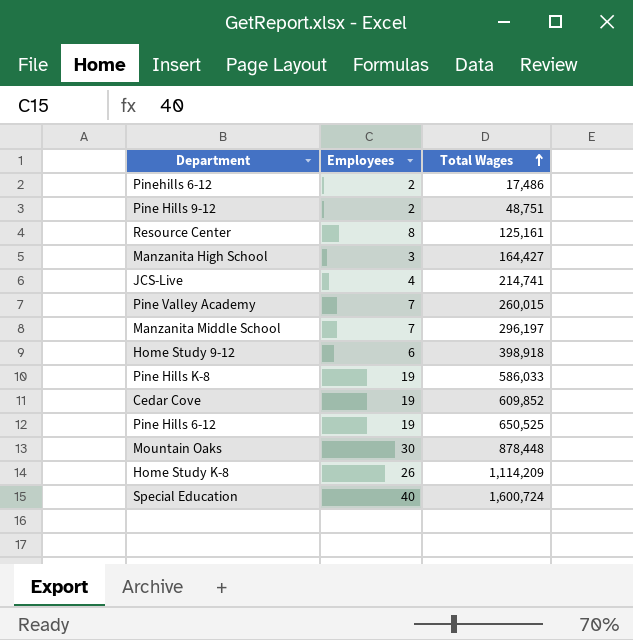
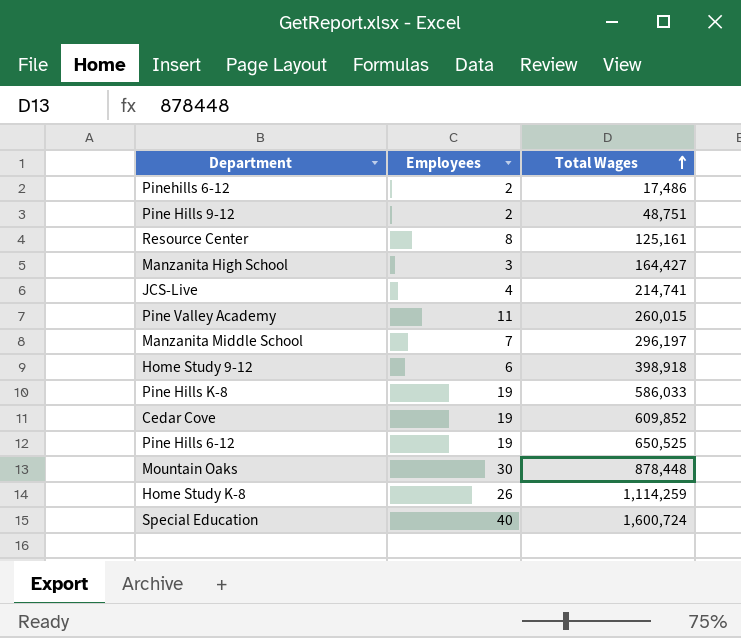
Pine Valley Academy | Employees: 7 -> 11
Home Study K-8 | Total Wages: 1,114,209 -> 1,114,259

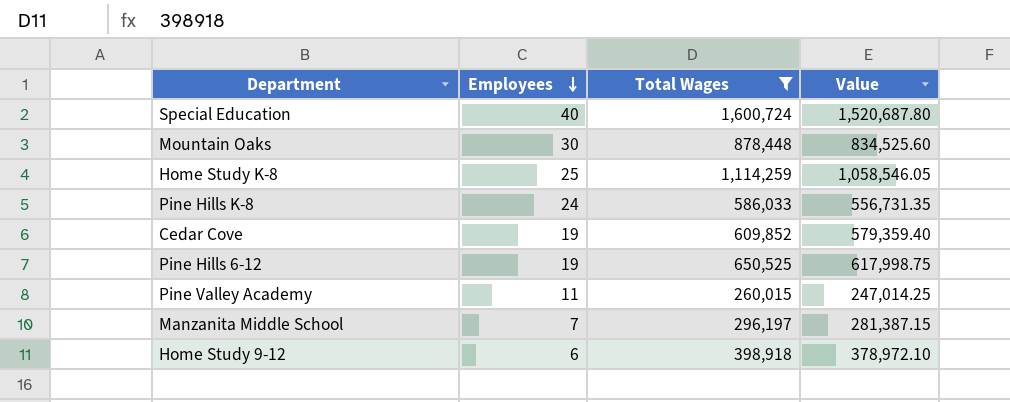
filter: none -> Total Wages >= 260,015
row order: Total Wages ascending -> Employees descending
column Value | formula: none -> [Total Wages] * 0.95
Home Study K-8 | Employees: 26 -> 25
Pine Hills K-8 | Employees: 19 -> 24

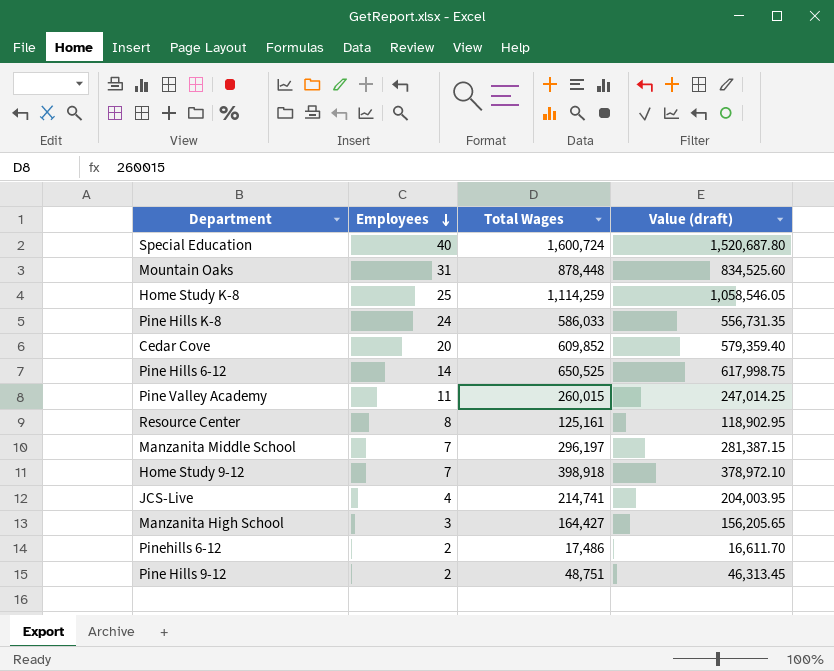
filter: Total Wages >= 260,015 -> none
column name: Value -> Value (draft)
Mountain Oaks | Employees: 30 -> 31
Cedar Cove | Employees: 19 -> 20
Pine Hills 6-12 | Employees: 19 -> 14
Home Study 9-12 | Employees: 6 -> 7

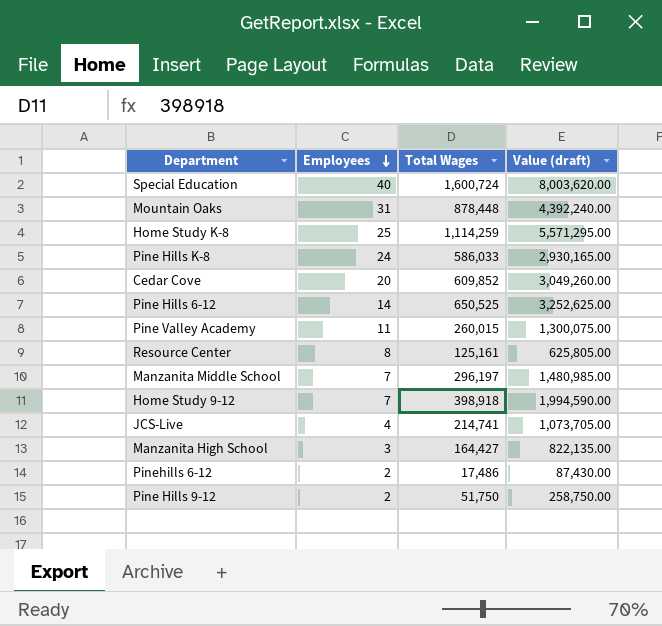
column Value (draft) | formula: [Total Wages] * 0.95 -> [Total Wages] * 5
Pine Hills 9-12 | Total Wages: 48,751 -> 51,750

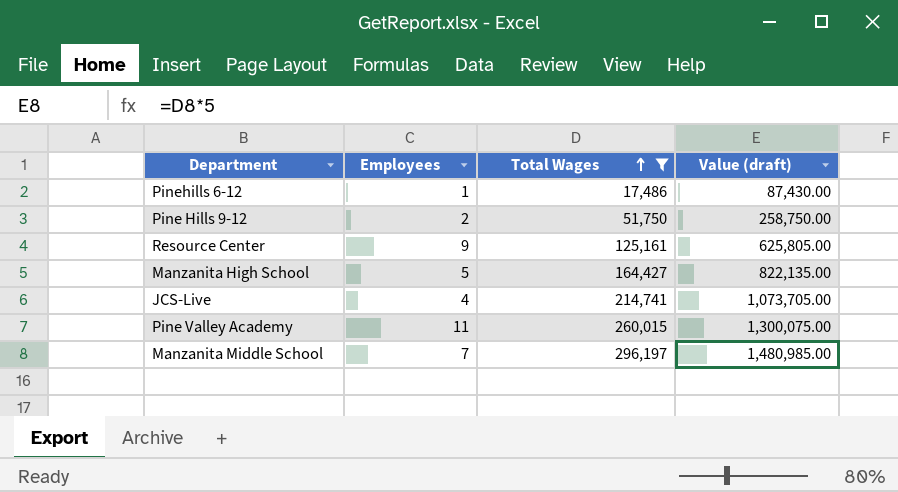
filter: none -> Total Wages <= 296,197
row order: Employees descending -> Total Wages ascending
Pinehills 6-12 | Employees: 2 -> 1
Resource Center | Employees: 8 -> 9
Manzanita High School | Employees: 3 -> 5

